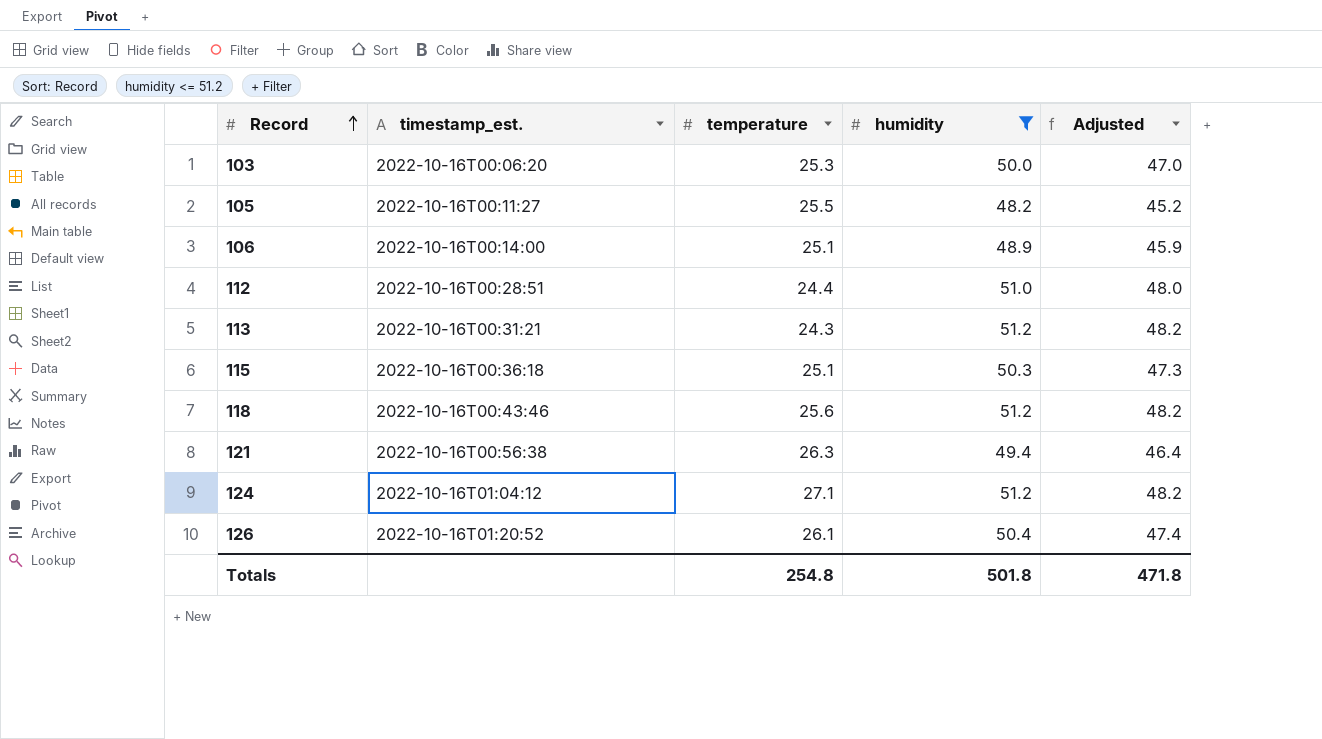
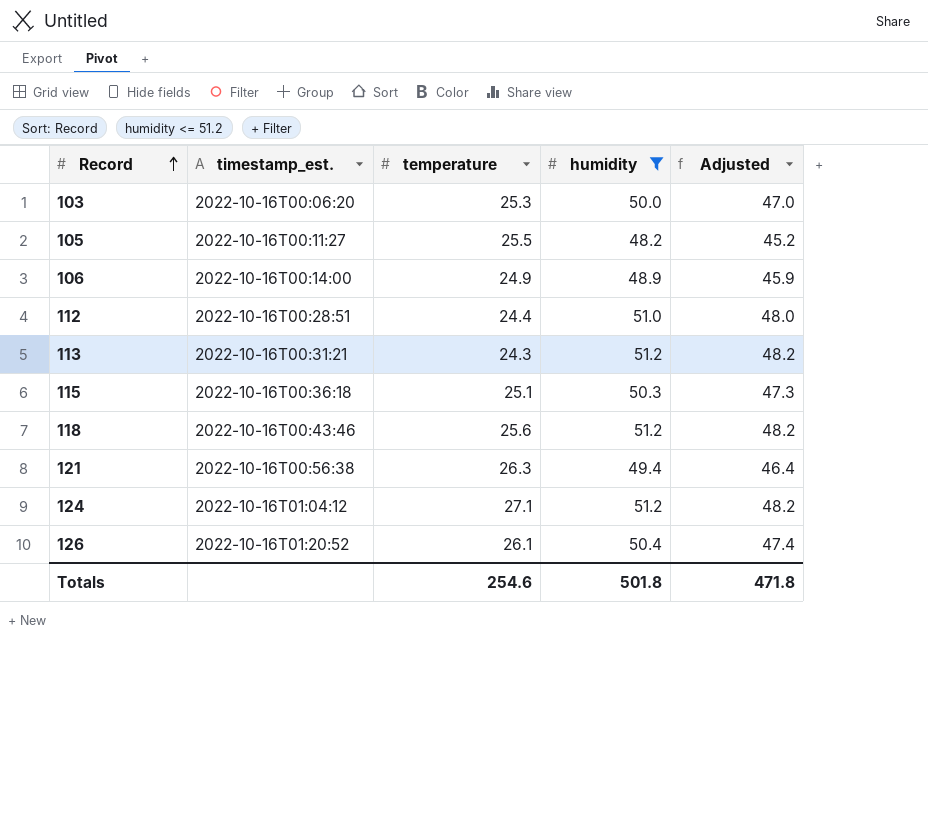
106 | temperature: 25.1 -> 24.9
Totals | temperature: 254.8 -> 254.6

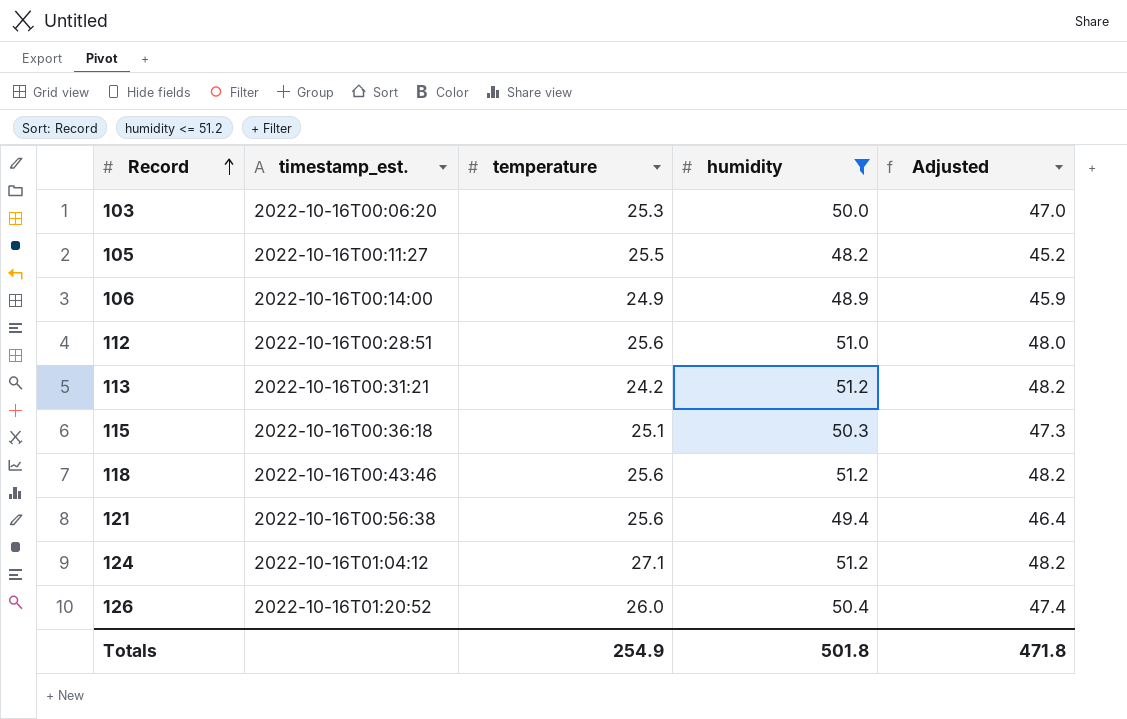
112 | temperature: 24.4 -> 25.6
113 | temperature: 24.3 -> 24.2
121 | temperature: 26.3 -> 25.6
126 | temperature: 26.1 -> 26.0
Totals | temperature: 254.6 -> 254.9

